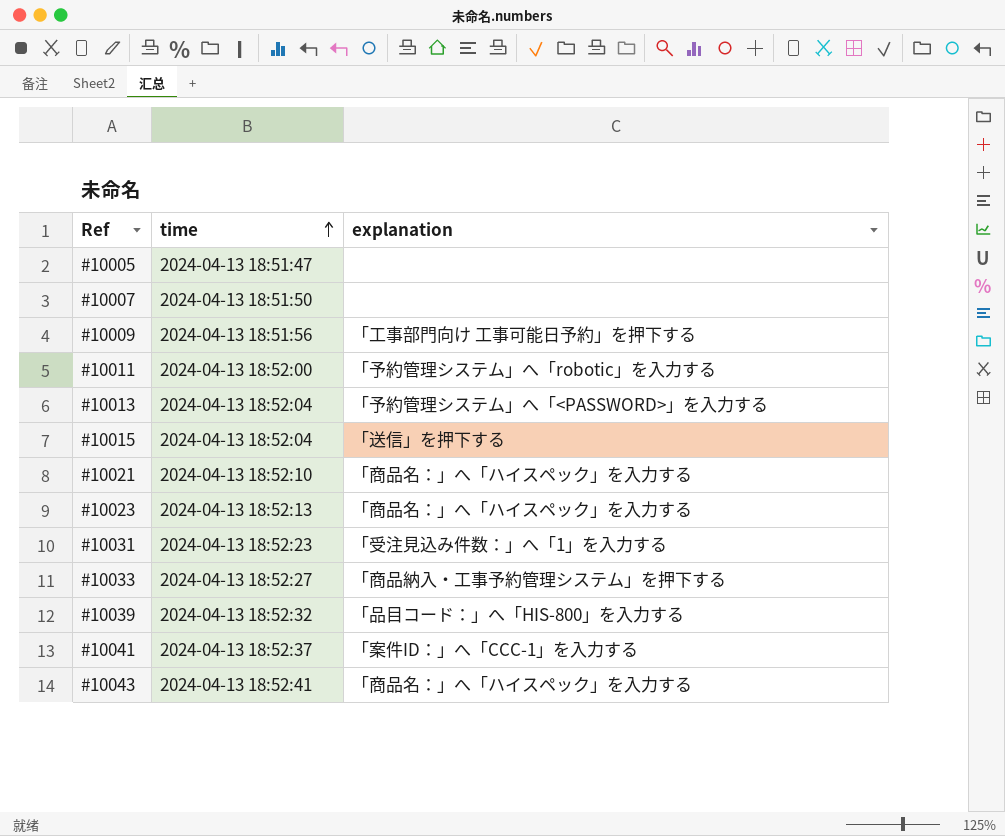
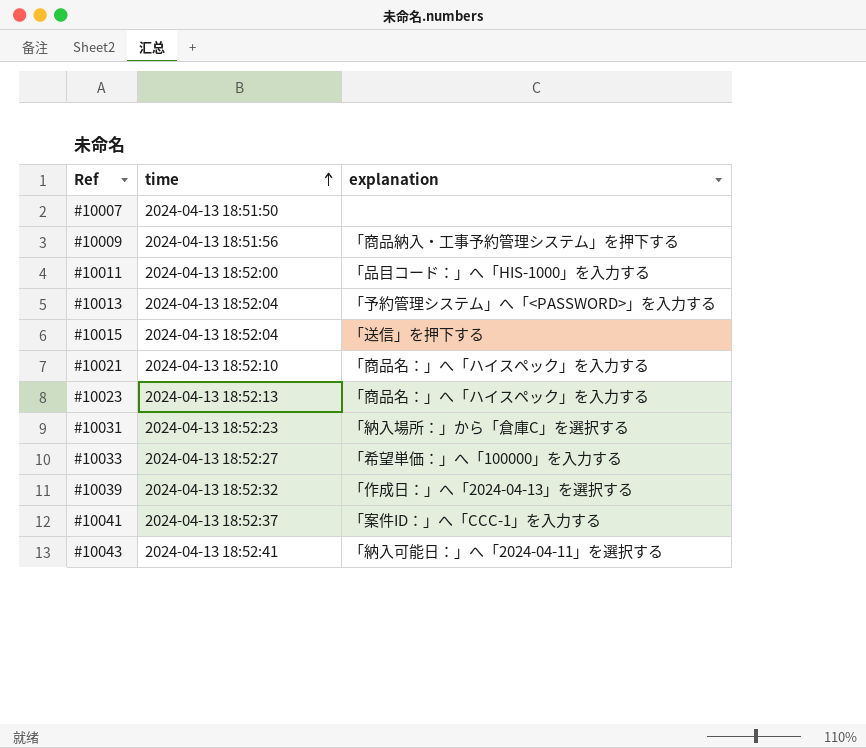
row #10005: 2024-04-13 18:51:47 | none -> none
#10009 | explanation: 「工事部門向け 工事可能日予約」を押下する -> 「商品納入・工事予約管理システム」を押下する
#10011 | explanation: 「予約管理システム」へ「robotic」を入力する -> 「品目コード：」へ「HIS-1000」を入力する
#10031 | explanation: 「受注見込み件数：」へ「1」を入力する -> 「納入場所：」から「倉庫C」を選択する
#10033 | explanation: 「商品納入・工事予約管理システム」を押下する -> 「希望単価：」へ「100000」を入力する
#10039 | explanation: 「品目コード：」へ「HIS-800」を入力する -> 「作成日：」へ「2024-04-13」を選択する
#10043 | explanation: 「商品名：」へ「ハイスペック」を入力する -> 「納入可能日：」へ「2024-04-11」を選択する

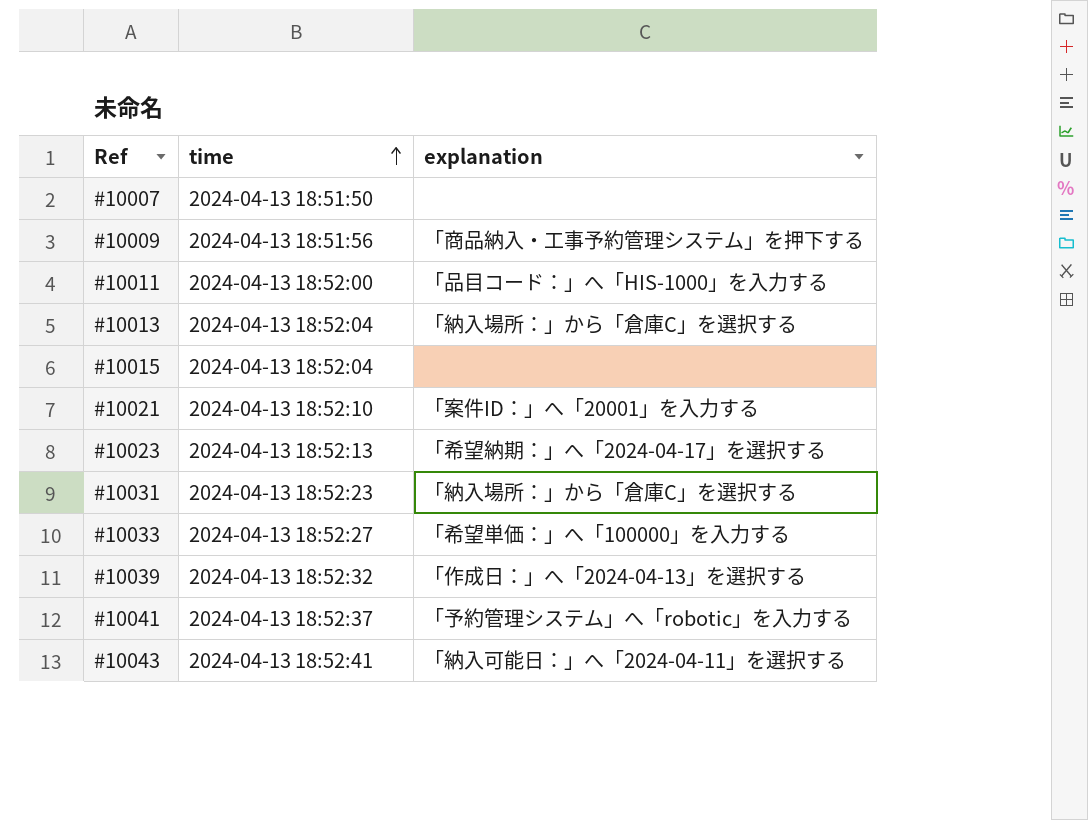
#10013 | explanation: 「予約管理システム」へ「<PASSWORD>」を入力する -> 「納入場所：」から「倉庫C」を選択する
#10015 | explanation: 「送信」を押下する -> none
#10021 | explanation: 「商品名：」へ「ハイスペック」を入力する -> 「案件ID：」へ「20001」を入力する
#10023 | explanation: 「商品名：」へ「ハイスペック」を入力する -> 「希望納期：」へ「2024-04-17」を選択する
#10041 | explanation: 「案件ID：」へ「CCC-1」を入力する -> 「予約管理システム」へ「robotic」を入力する

